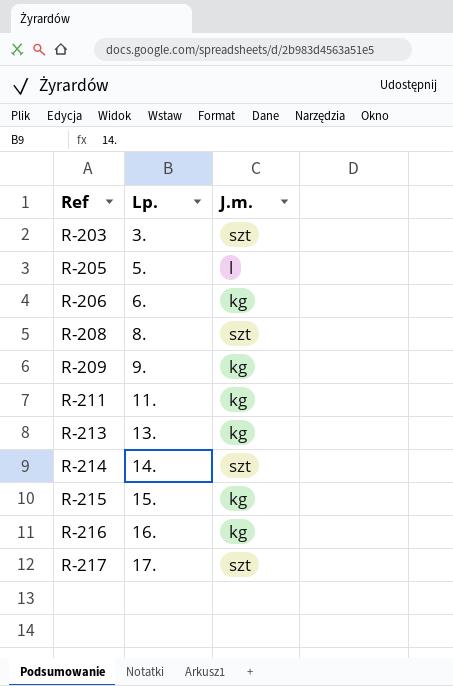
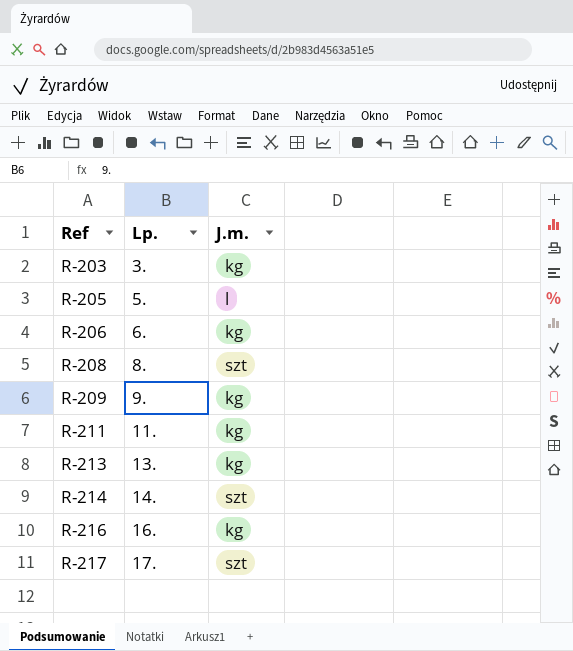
row R-215: 15. | kg -> none
R-203 | J.m.: szt -> kg

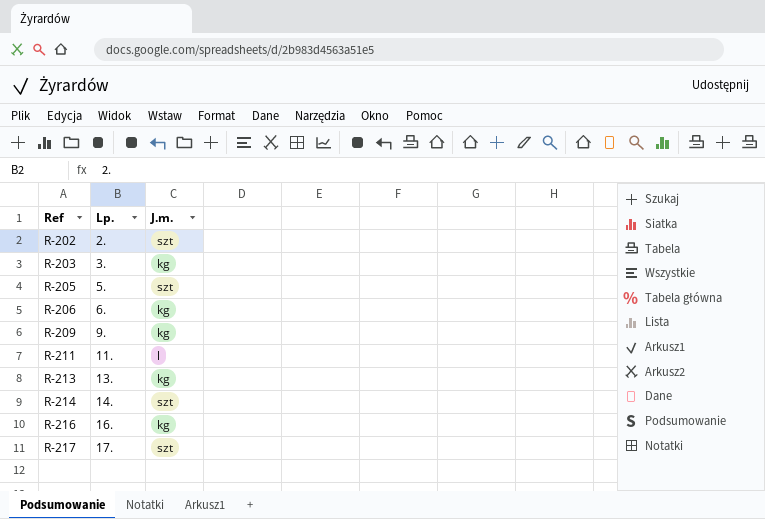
row R-208: 8. | szt -> none
row R-202: none -> 2. | szt
R-205 | J.m.: l -> szt
R-211 | J.m.: kg -> l

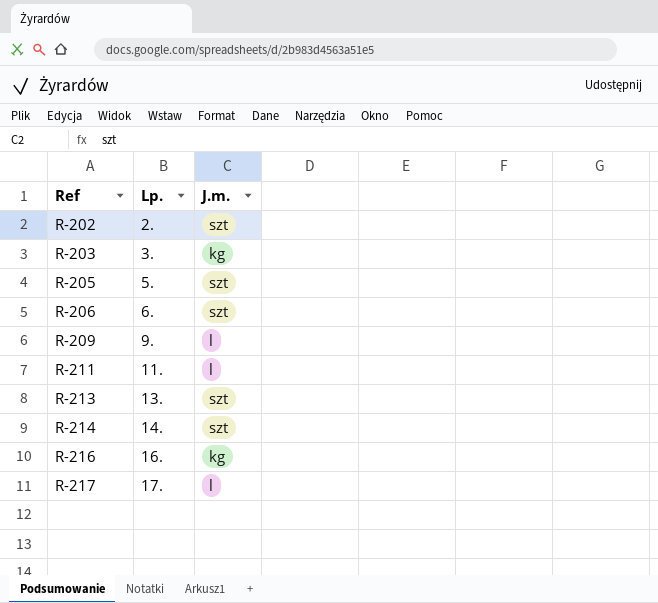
R-206 | J.m.: kg -> szt
R-209 | J.m.: kg -> l
R-213 | J.m.: kg -> szt
R-217 | J.m.: szt -> l

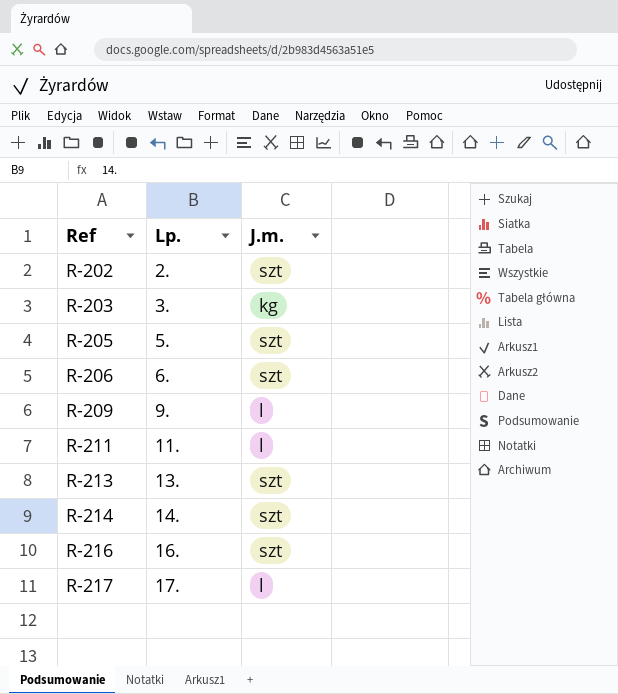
R-216 | J.m.: kg -> szt

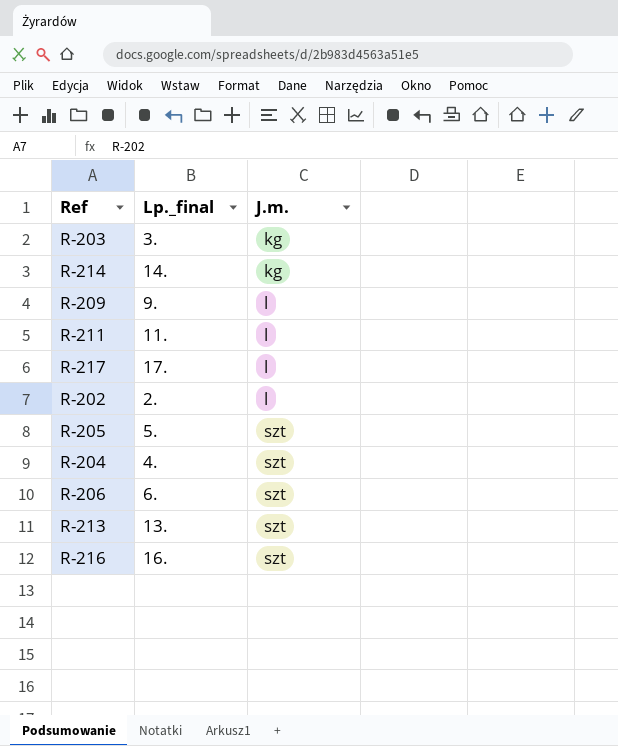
row order: Ref ascending -> J.m. ascending
column name: Lp. -> Lp._final
R-214 | J.m.: szt -> kg
R-202 | J.m.: szt -> l
row R-204: none -> 4. | szt

